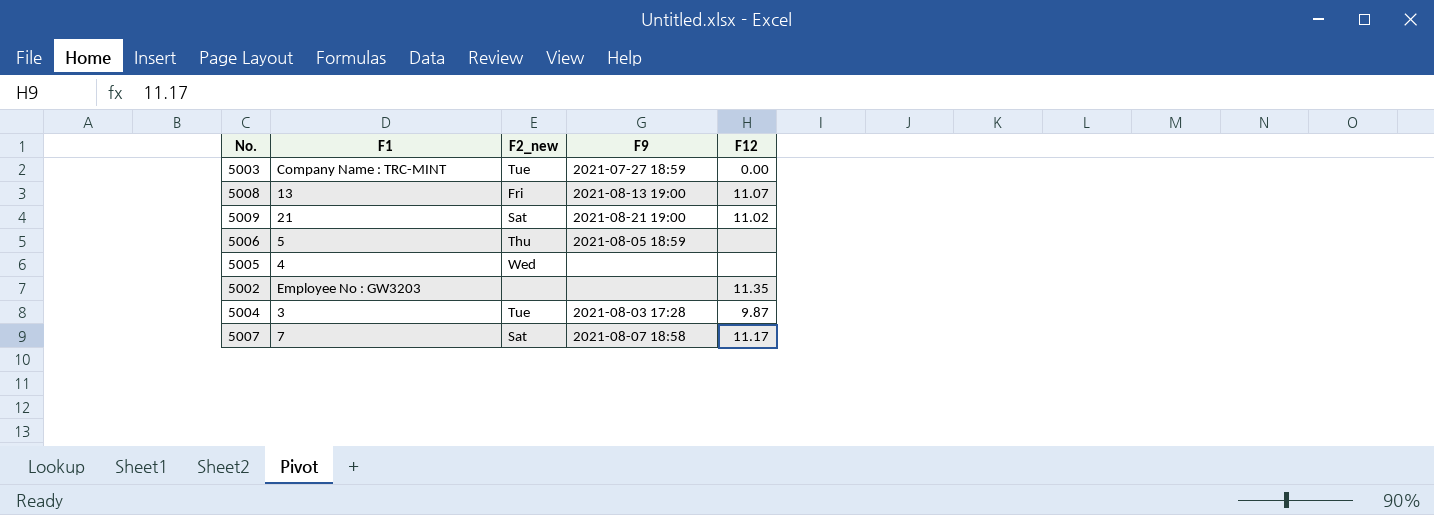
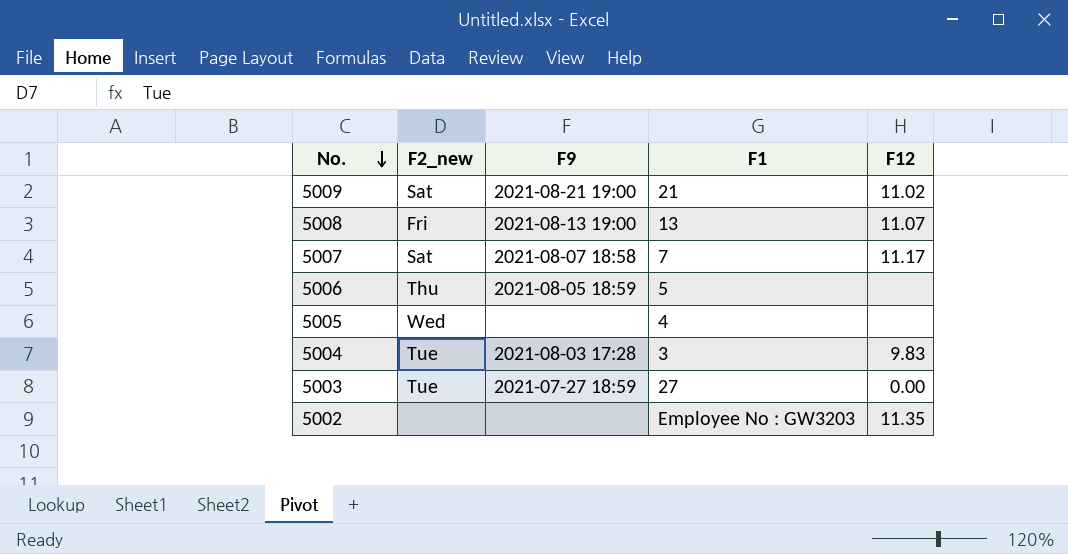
row order: none -> No. descending
column F1 | position: 2 -> 4
5004 | F12: 9.87 -> 9.83
5003 | F1: Company Name : TRC-MINT -> 27

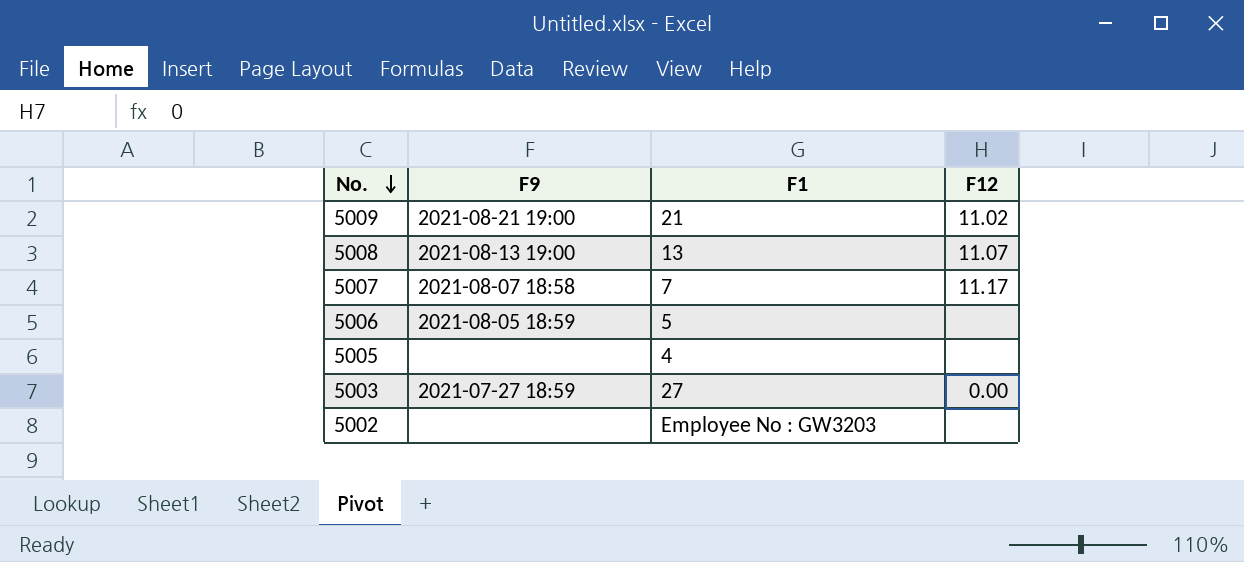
column F2_new | position: 2 -> none
row 5004: Tue | 2021-08-03 17:28 | 3 | 9.83 -> none
5002 | F12: 11.35 -> none

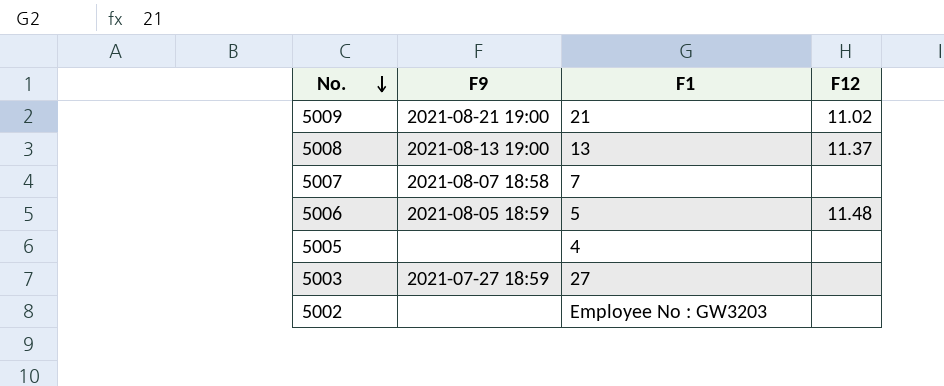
5008 | F12: 11.07 -> 11.37
5007 | F12: 11.17 -> none
5006 | F12: none -> 11.48
5003 | F12: 0.00 -> none

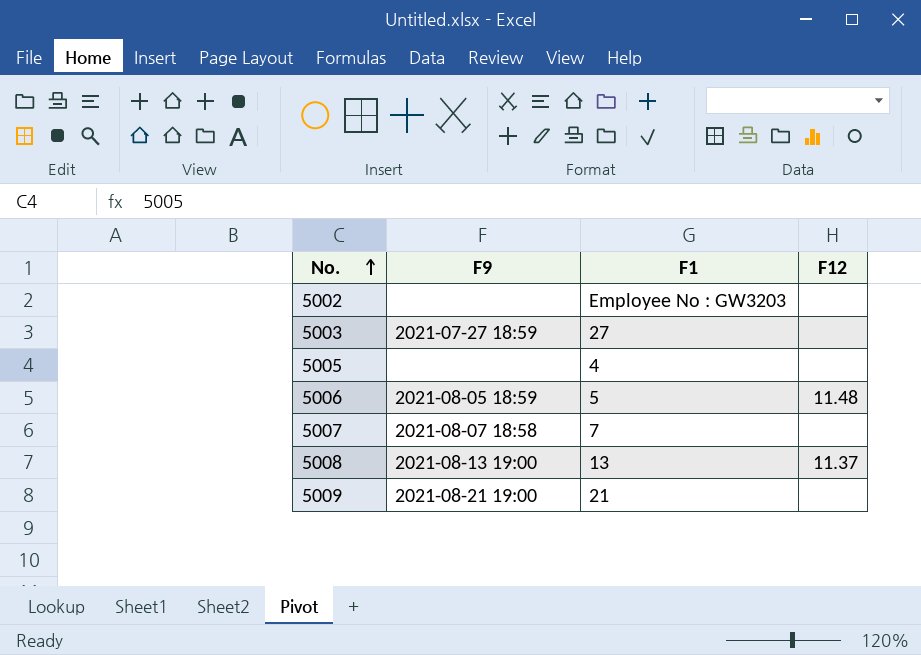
row order: No. descending -> No. ascending
5009 | F12: 11.02 -> none

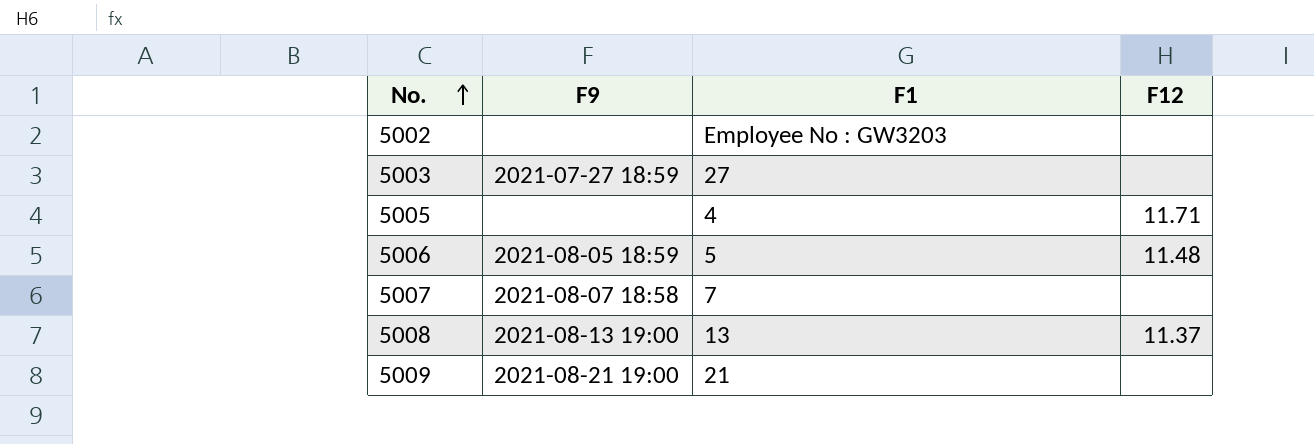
5005 | F12: none -> 11.71

